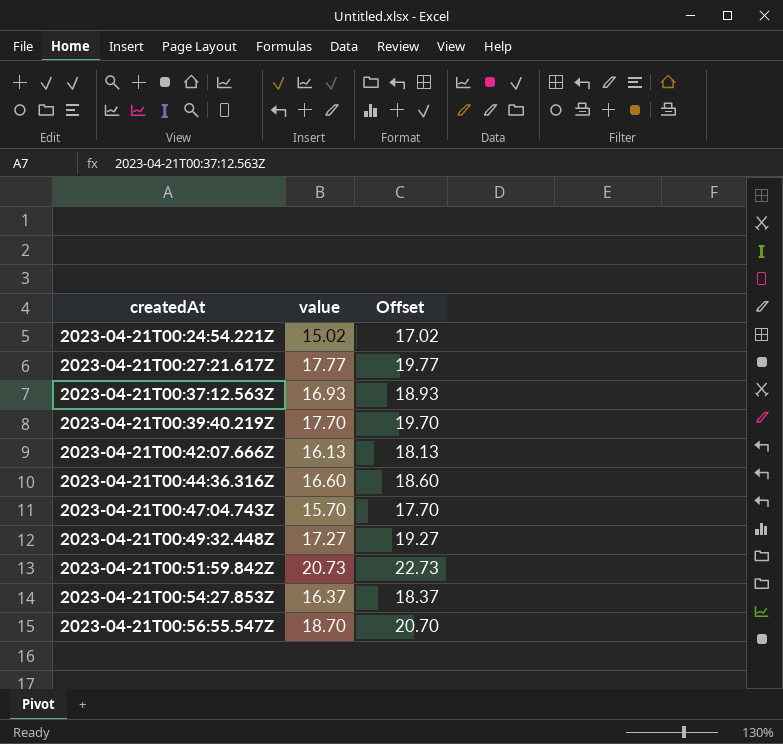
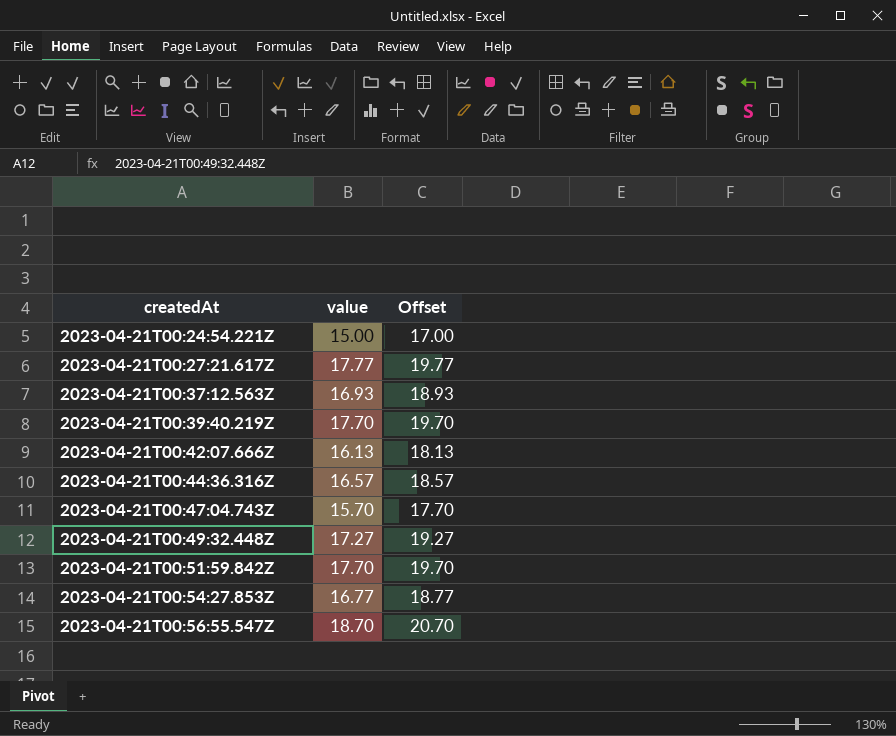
2023-04-21T00:24:54.221Z | value: 15.02 -> 15.00
2023-04-21T00:24:54.221Z | Offset: 17.02 -> 17.00
2023-04-21T00:44:36.316Z | value: 16.60 -> 16.57
2023-04-21T00:44:36.316Z | Offset: 18.60 -> 18.57
2023-04-21T00:51:59.842Z | value: 20.73 -> 17.70
2023-04-21T00:51:59.842Z | Offset: 22.73 -> 19.70
2023-04-21T00:54:27.853Z | value: 16.37 -> 16.77
2023-04-21T00:54:27.853Z | Offset: 18.37 -> 18.77

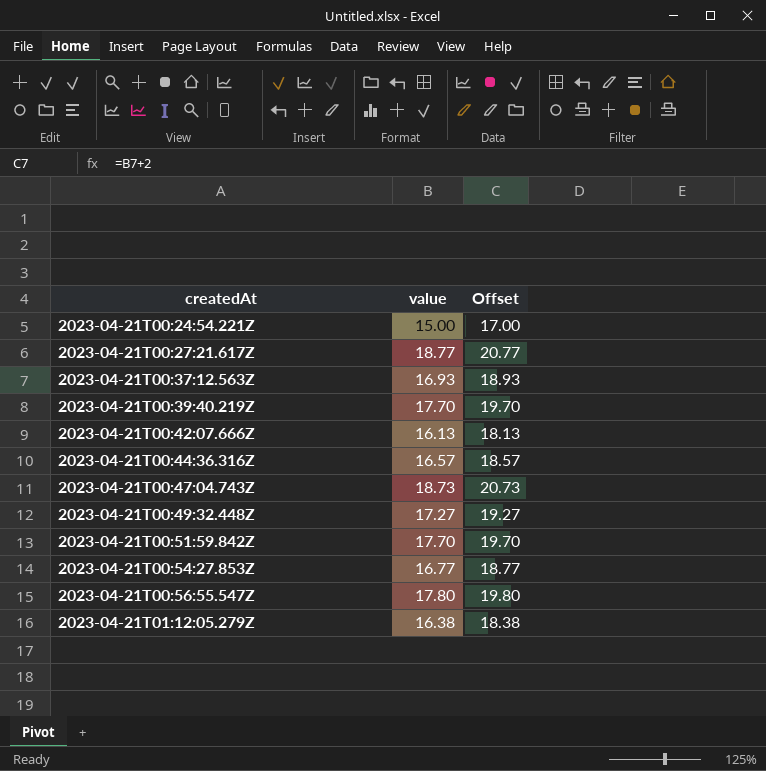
2023-04-21T00:27:21.617Z | value: 17.77 -> 18.77
2023-04-21T00:27:21.617Z | Offset: 19.77 -> 20.77
2023-04-21T00:47:04.743Z | value: 15.70 -> 18.73
2023-04-21T00:47:04.743Z | Offset: 17.70 -> 20.73
2023-04-21T00:56:55.547Z | value: 18.70 -> 17.80
2023-04-21T00:56:55.547Z | Offset: 20.70 -> 19.80
row 2023-04-21T01:12:05.279Z: none -> 16.38 | 18.38

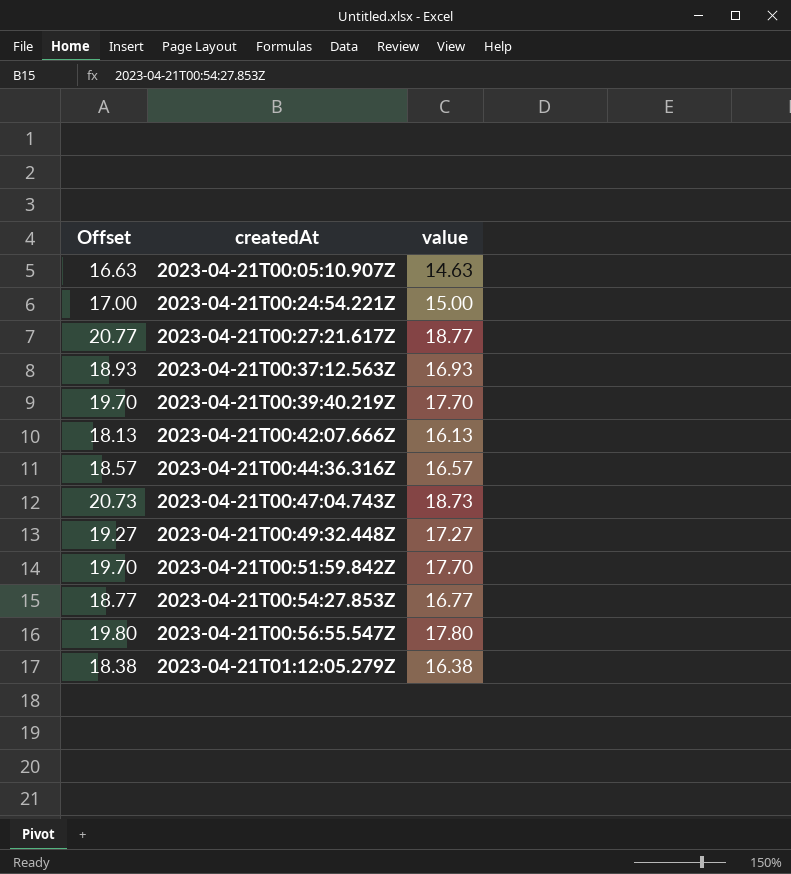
column Offset | position: 3 -> 1
row 2023-04-21T00:05:10.907Z: none -> 16.63 | 14.63

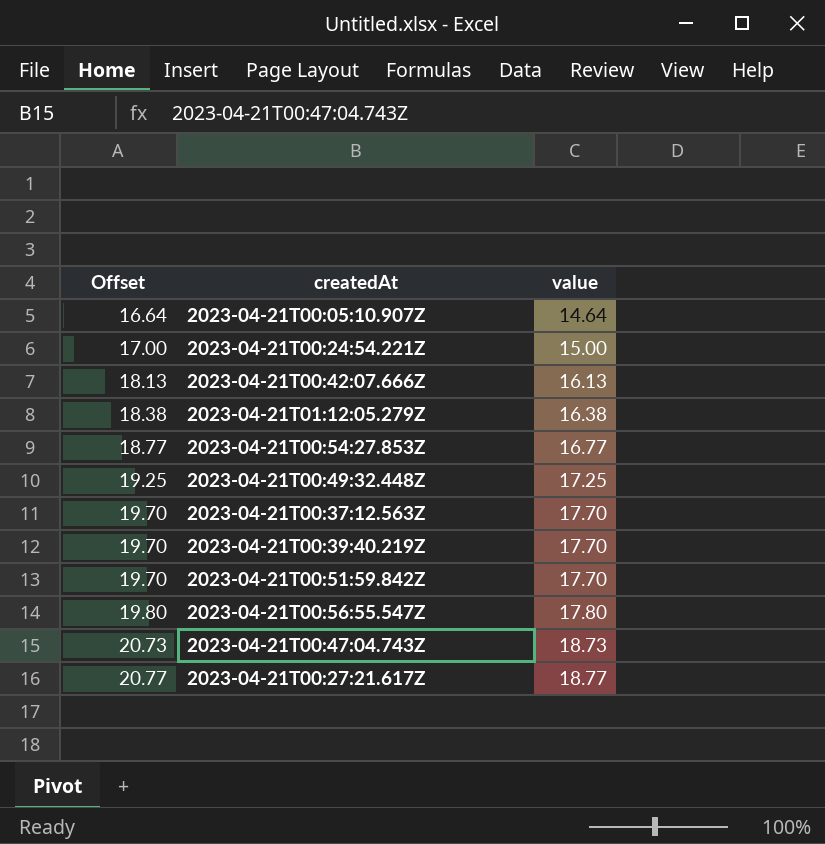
row order: createdAt ascending -> Offset ascending
row 2023-04-21T00:44:36.316Z: 18.57 | 16.57 -> none
2023-04-21T00:05:10.907Z | Offset: 16.63 -> 16.64
2023-04-21T00:05:10.907Z | value: 14.63 -> 14.64
2023-04-21T00:49:32.448Z | Offset: 19.27 -> 19.25
2023-04-21T00:49:32.448Z | value: 17.27 -> 17.25
2023-04-21T00:37:12.563Z | Offset: 18.93 -> 19.70
2023-04-21T00:37:12.563Z | value: 16.93 -> 17.70

